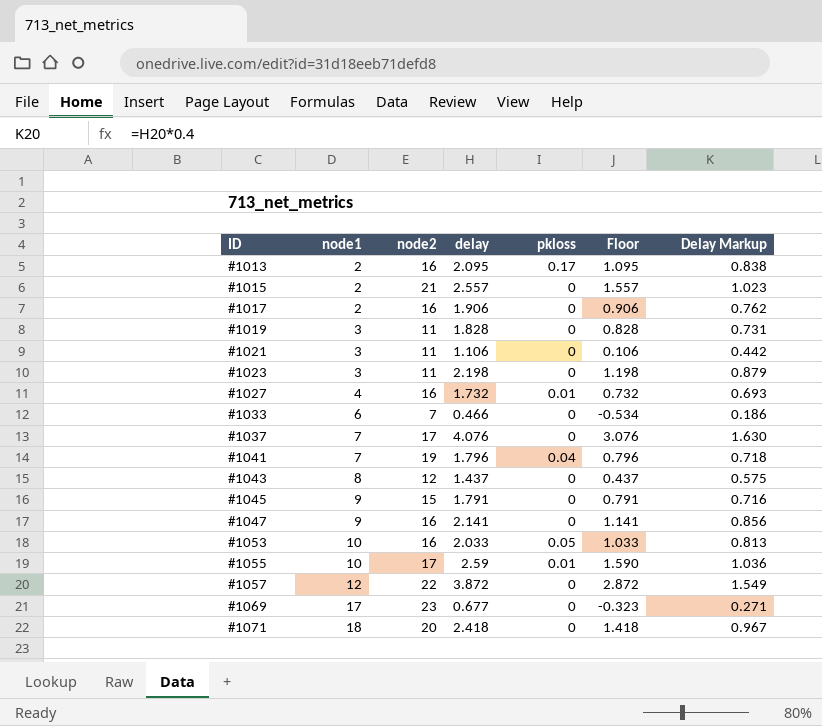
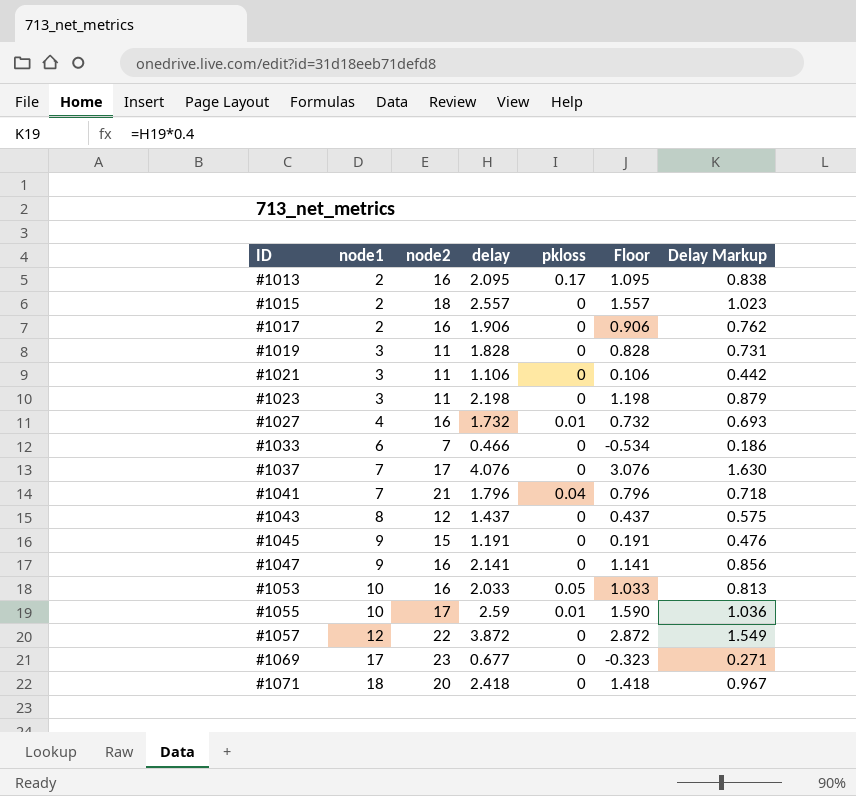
#1015 | node2: 21 -> 18
#1041 | node2: 19 -> 21
#1045 | delay: 1.791 -> 1.191
#1045 | Floor: 0.791 -> 0.191
#1045 | Delay Markup: 0.716 -> 0.476

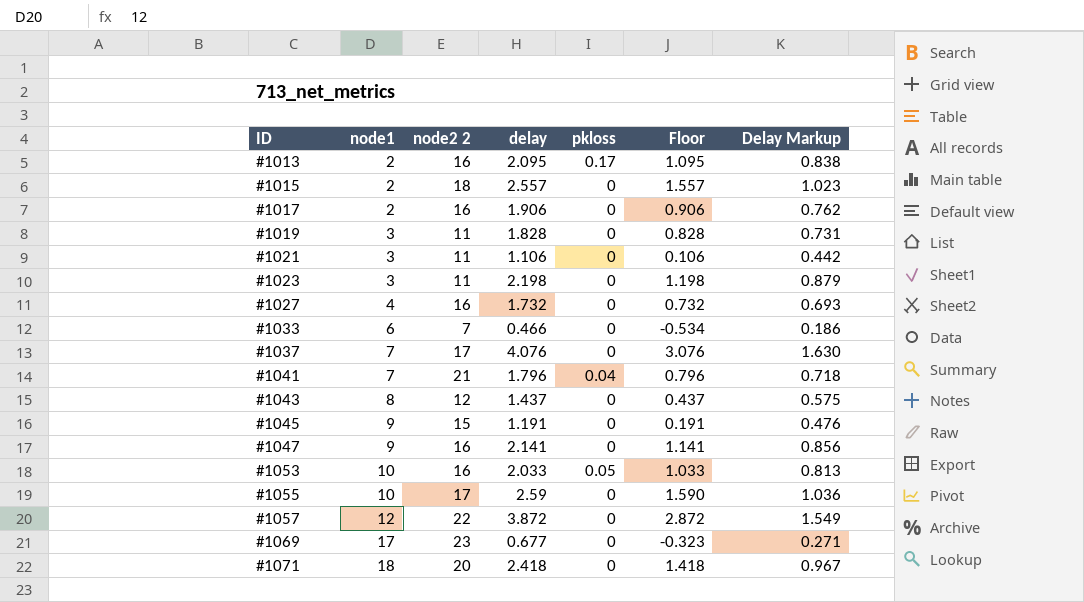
column name: node2 -> node2 2
#1027 | pkloss: 0.01 -> 0
#1055 | pkloss: 0.01 -> 0

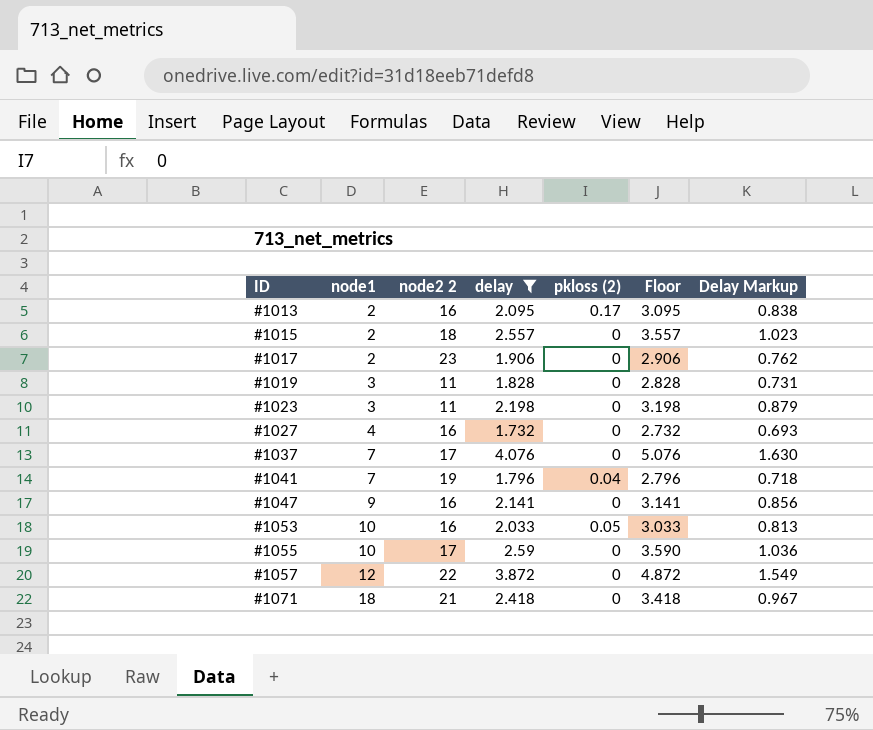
filter: none -> delay >= 1.732
column name: pkloss -> pkloss (2)
column Floor | formula: [delay] - 1 -> [delay] + 1
#1017 | node2 2: 16 -> 23
#1041 | node2 2: 21 -> 19
#1071 | node2 2: 20 -> 21

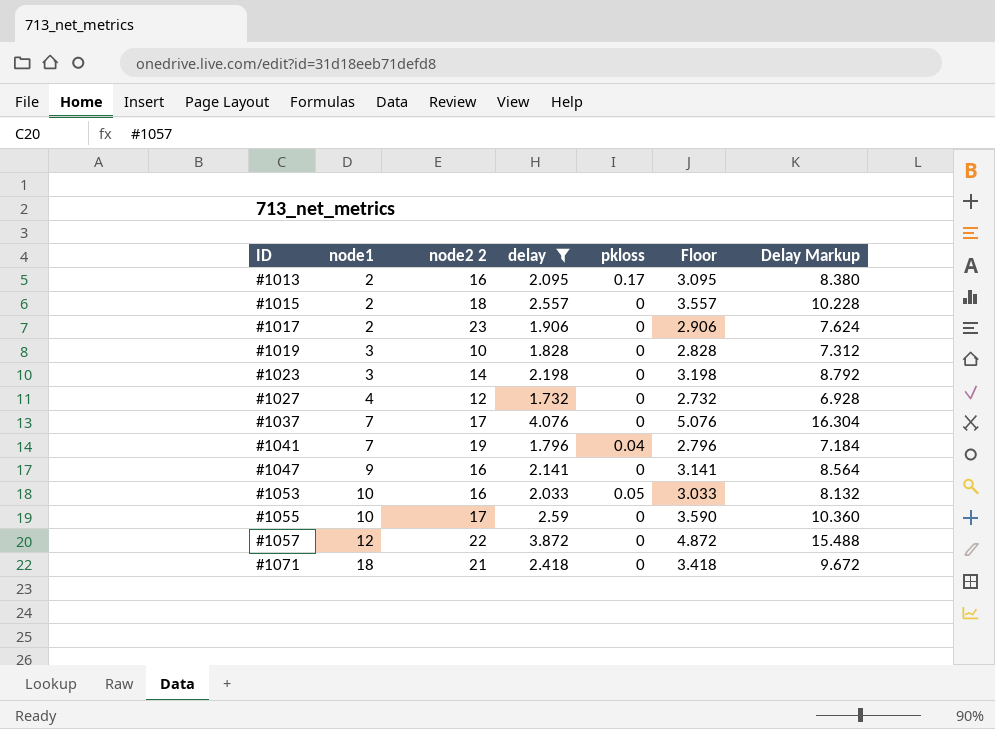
column name: pkloss (2) -> pkloss
column Delay Markup | formula: [delay] * 0.4 -> [delay] * 4
#1019 | node2 2: 11 -> 10
#1023 | node2 2: 11 -> 14
#1027 | node2 2: 16 -> 12

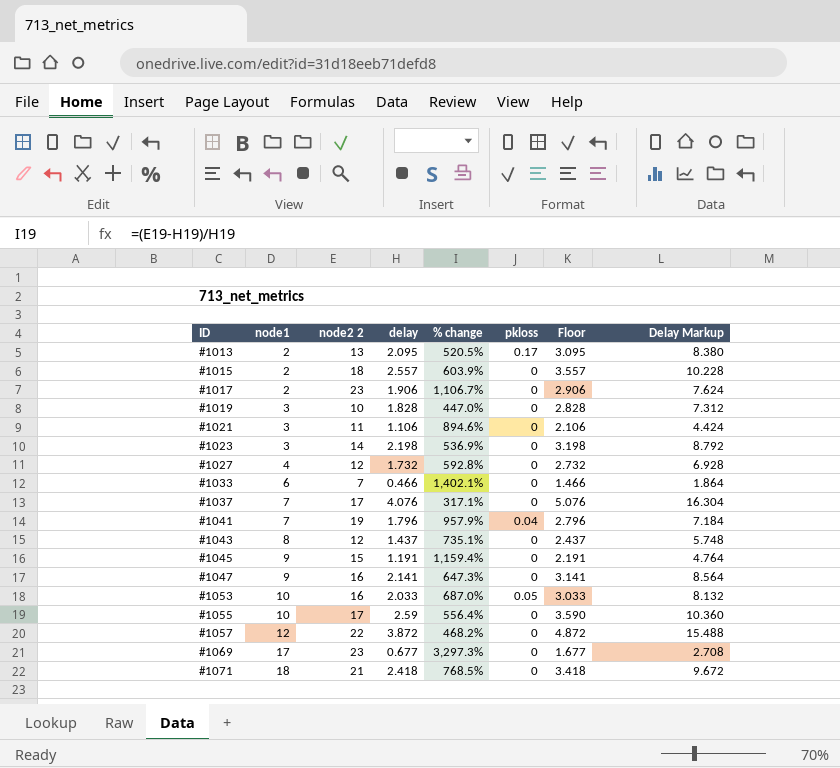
filter: delay >= 1.732 -> none
column % change | formula: none -> ([node2 2] - [delay]) / [delay]
#1013 | node2 2: 16 -> 13

